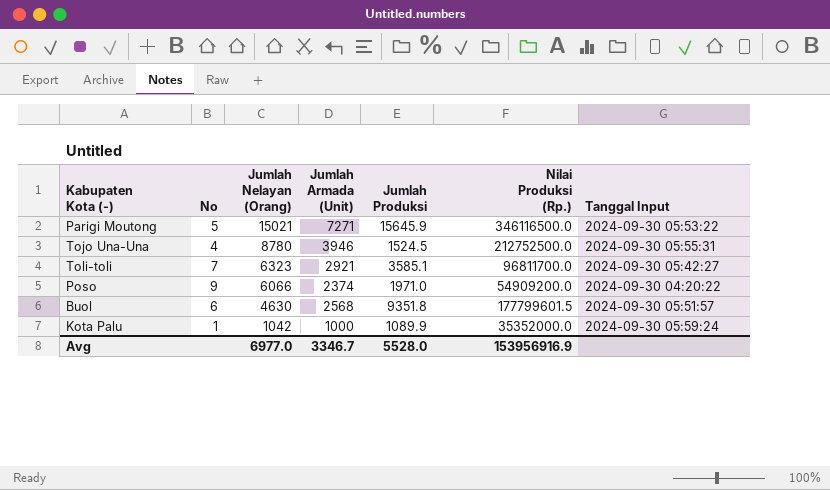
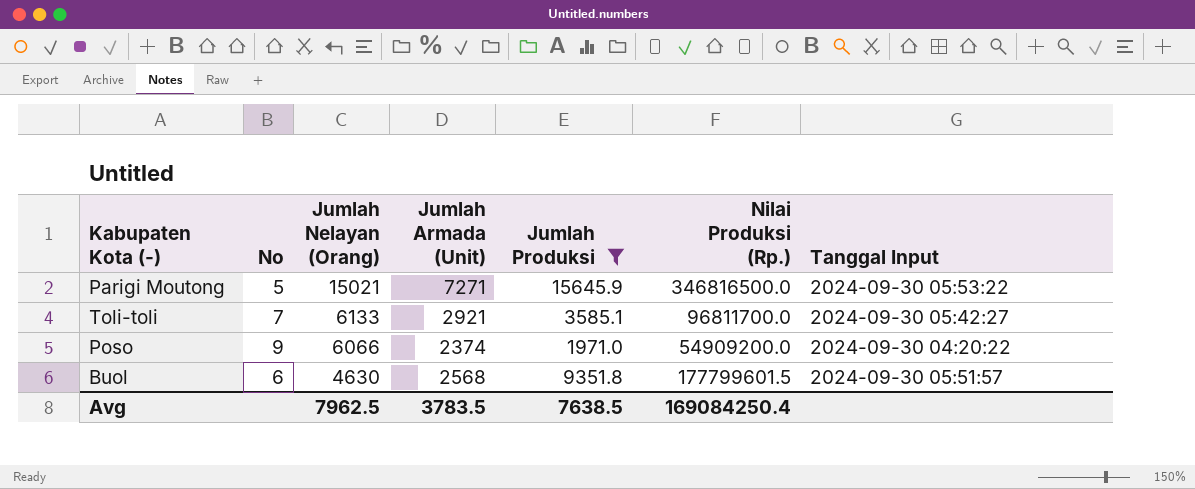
filter: none -> Jumlah Produksi >= 1971.0
Parigi Moutong | Nilai Produksi (Rp.): 346116500.0 -> 346816500.0
Toli-toli | Jumlah Nelayan (Orang): 6323 -> 6133
Avg | Jumlah Nelayan (Orang): 6977.0 -> 7962.5
Avg | Jumlah Armada (Unit): 3346.7 -> 3783.5
Avg | Jumlah Produksi: 5528.0 -> 7638.5
Avg | Nilai Produksi (Rp.): 153956916.9 -> 169084250.4

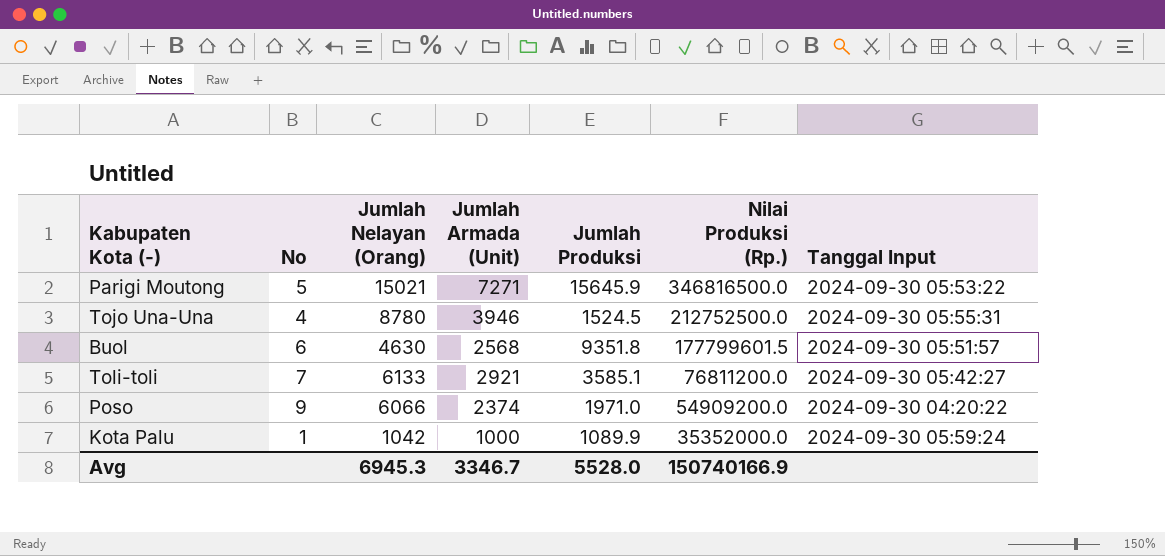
filter: Jumlah Produksi >= 1971.0 -> none
row order: Jumlah Nelayan (Orang) descending -> Nilai Produksi (Rp.) descending
Toli-toli | Nilai Produksi (Rp.): 96811700.0 -> 76811200.0
Avg | Jumlah Nelayan (Orang): 7962.5 -> 6945.3
Avg | Jumlah Armada (Unit): 3783.5 -> 3346.7
Avg | Jumlah Produksi: 7638.5 -> 5528.0
Avg | Nilai Produksi (Rp.): 169084250.4 -> 150740166.9

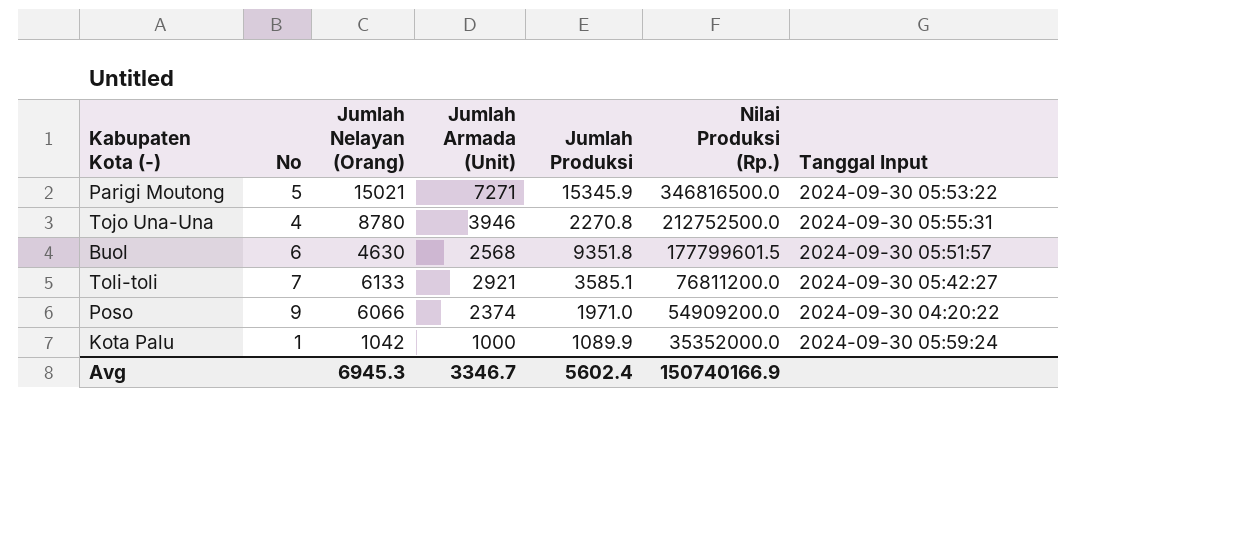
Parigi Moutong | Jumlah Produksi: 15645.9 -> 15345.9
Tojo Una-Una | Jumlah Produksi: 1524.5 -> 2270.8
Avg | Jumlah Produksi: 5528.0 -> 5602.4

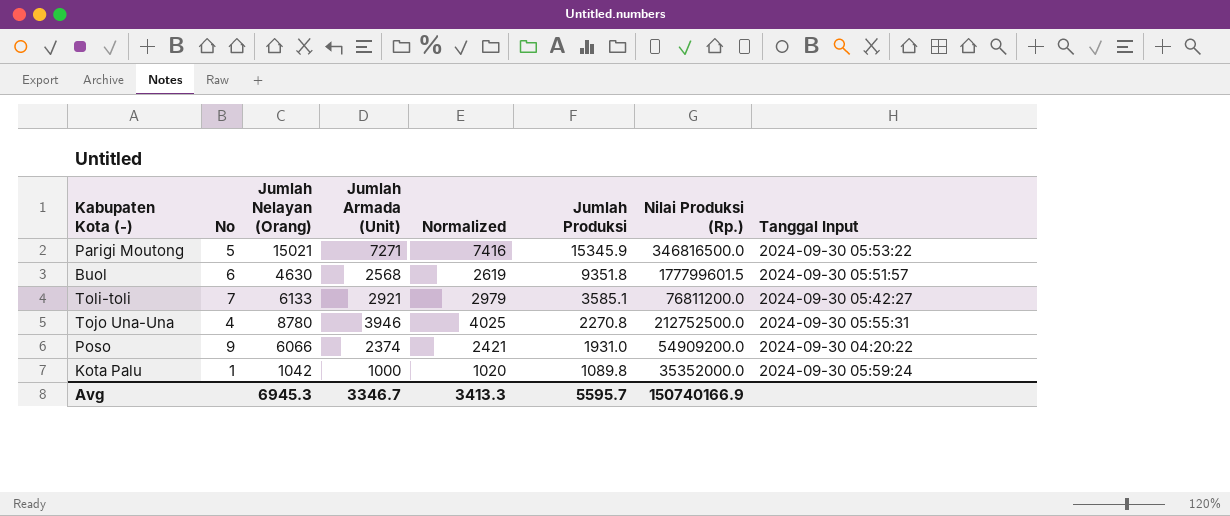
row order: Nilai Produksi (Rp.) descending -> Jumlah Produksi descending
column Normalized | formula: none -> [Jumlah Armada (Unit)] * 1.02
Poso | Jumlah Produksi: 1971.0 -> 1931.0
Kota Palu | Jumlah Produksi: 1089.9 -> 1089.8
Avg | Jumlah Produksi: 5602.4 -> 5595.7

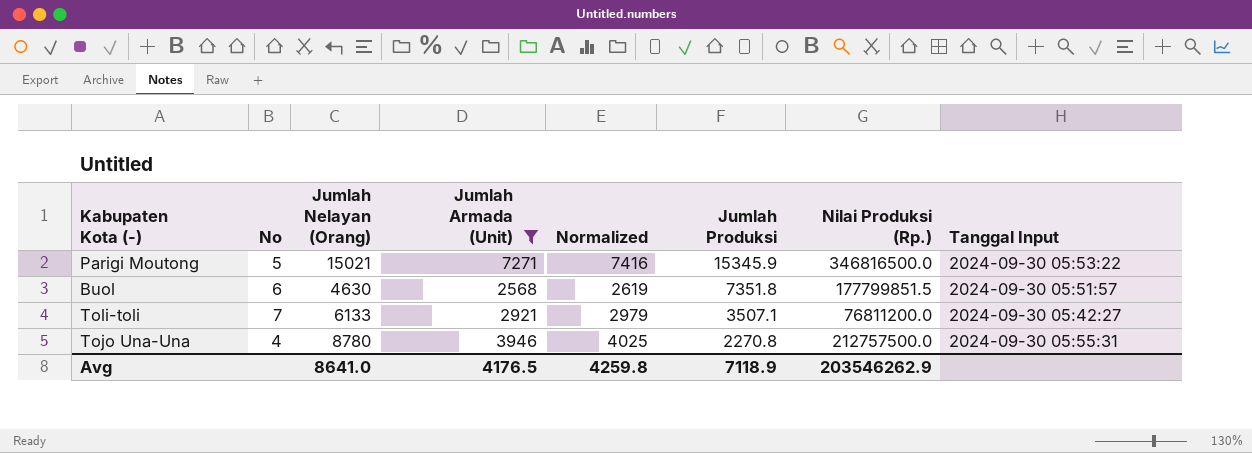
filter: none -> Jumlah Armada (Unit) >= 2568
Buol | Jumlah Produksi: 9351.8 -> 7351.8
Buol | Nilai Produksi (Rp.): 177799601.5 -> 177799851.5
Toli-toli | Jumlah Produksi: 3585.1 -> 3507.1
Tojo Una-Una | Nilai Produksi (Rp.): 212752500.0 -> 212757500.0
Avg | Jumlah Nelayan (Orang): 6945.3 -> 8641.0
Avg | Jumlah Armada (Unit): 3346.7 -> 4176.5
Avg | Normalized: 3413.3 -> 4259.8
Avg | Jumlah Produksi: 5595.7 -> 7118.9
Avg | Nilai Produksi (Rp.): 150740166.9 -> 203546262.9

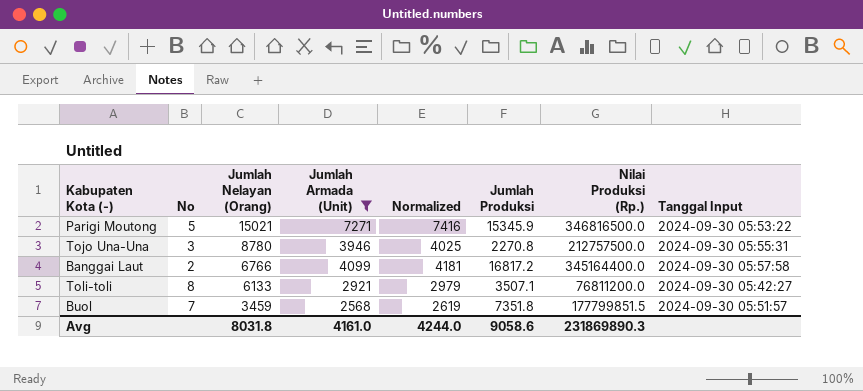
row order: Jumlah Produksi descending -> Jumlah Nelayan (Orang) descending
Tojo Una-Una | No: 4 -> 3
row Banggai Laut: none -> 2 | 6766 | 4099 | 4181 | 16817.2 | 345164400.0 | 2024-09-30 05:57:58
Toli-toli | No: 7 -> 8
Buol | No: 6 -> 7
Buol | Jumlah Nelayan (Orang): 4630 -> 3459
Avg | Jumlah Nelayan (Orang): 8641.0 -> 8031.8
Avg | Jumlah Armada (Unit): 4176.5 -> 4161.0
Avg | Normalized: 4259.8 -> 4244.0
Avg | Jumlah Produksi: 7118.9 -> 9058.6
Avg | Nilai Produksi (Rp.): 203546262.9 -> 231869890.3

